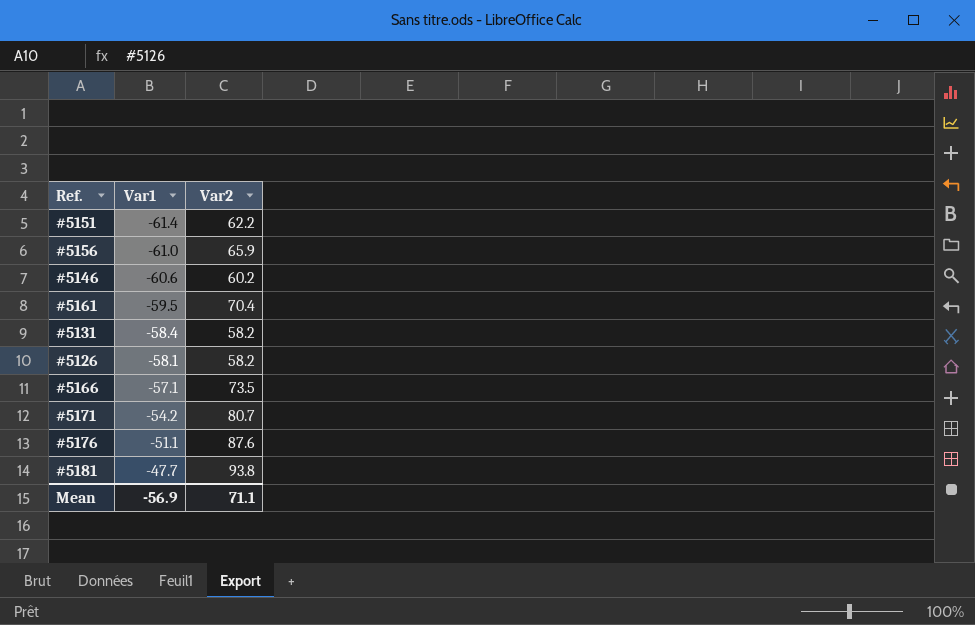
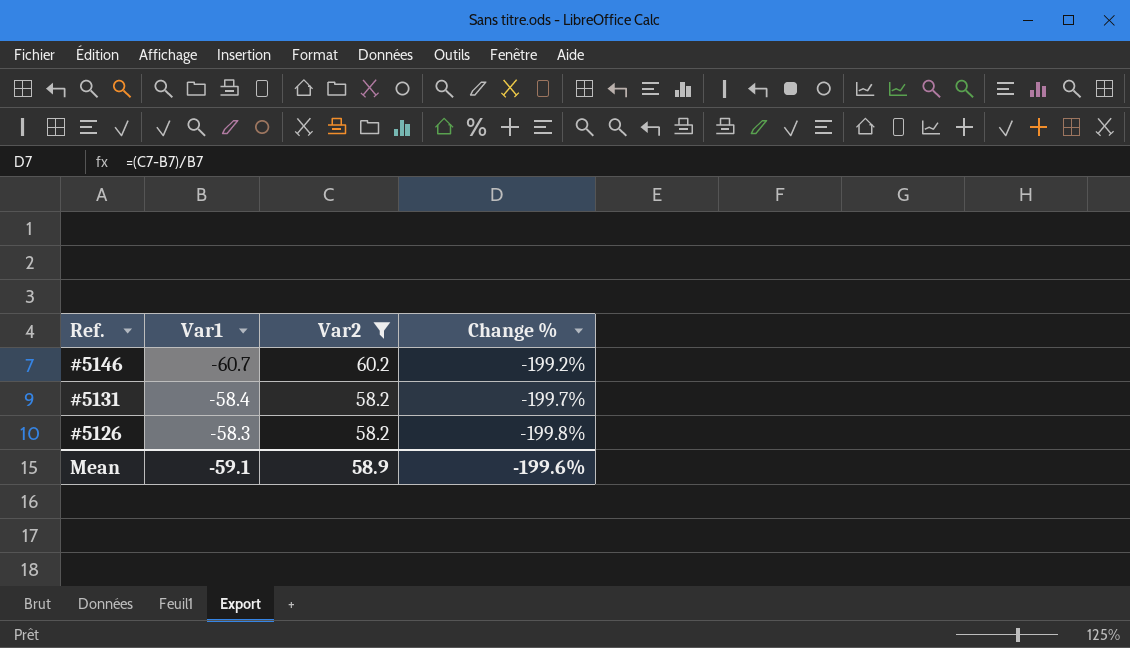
filter: none -> Var2 <= 60.2
column Change % | formula: none -> ([Var2] - [Var1]) / [Var1]
#5146 | Var1: -60.6 -> -60.7
#5126 | Var1: -58.1 -> -58.3
Mean | Var1: -56.9 -> -59.1
Mean | Var2: 71.1 -> 58.9

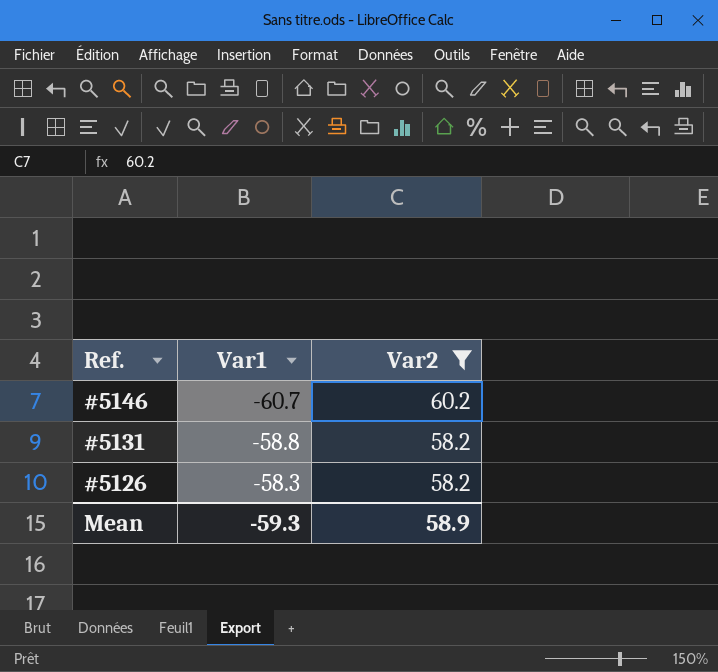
column Change % | formula: ([Var2] - [Var1]) / [Var1] -> none
#5131 | Var1: -58.4 -> -58.8
Mean | Var1: -59.1 -> -59.3

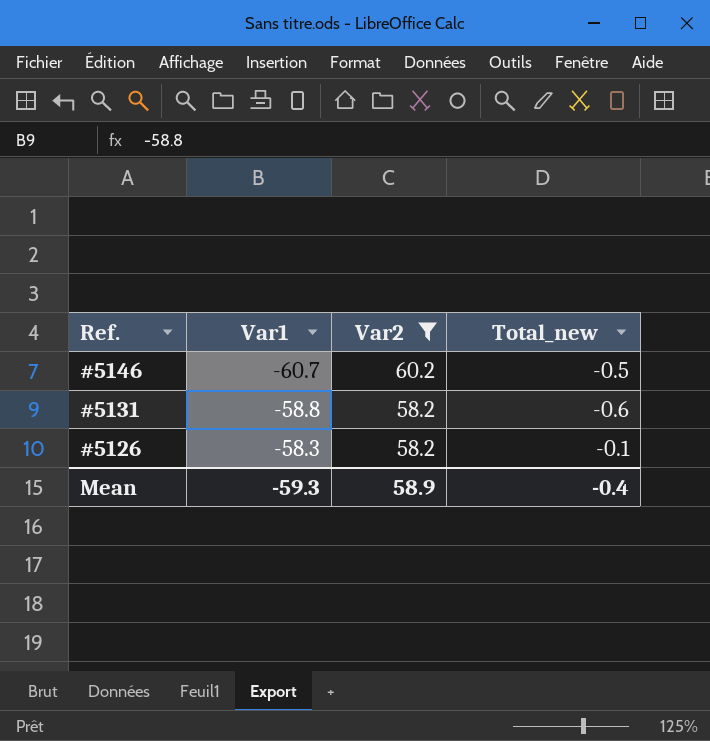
column Total_new | formula: none -> [Var1] + [Var2]

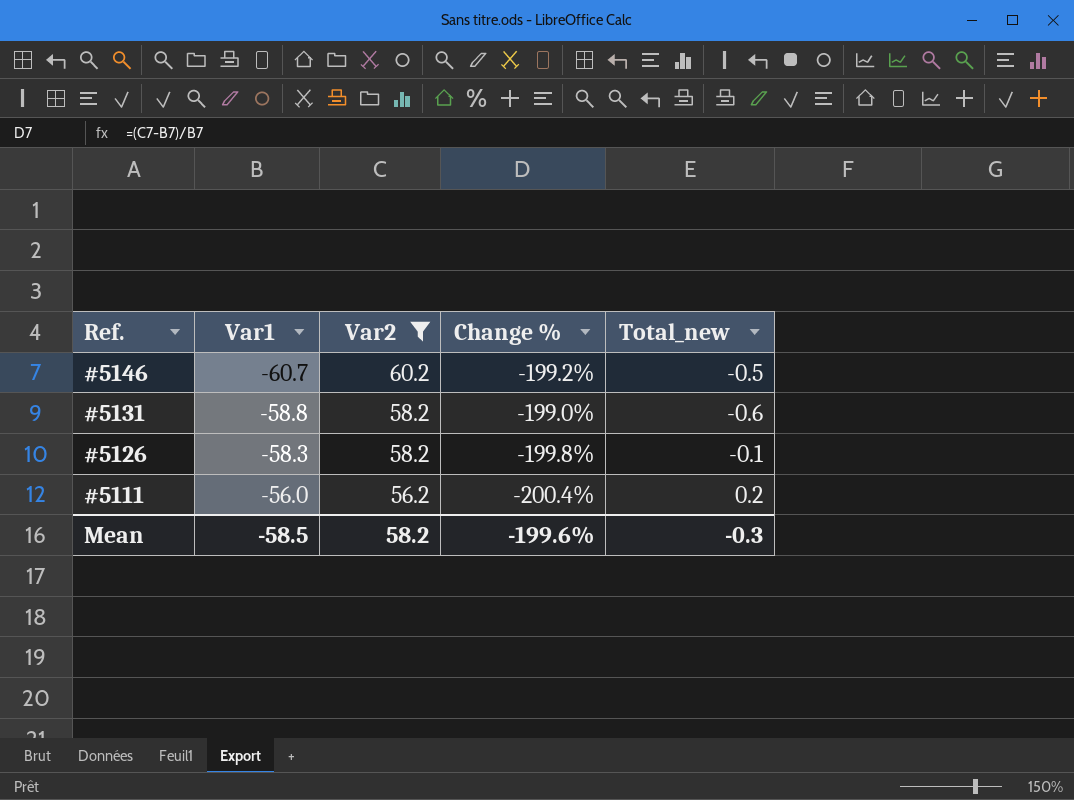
column Change % | formula: none -> ([Var2] - [Var1]) / [Var1]
row #5111: none -> -56.0 | 56.2 | -200.4% | 0.2
Mean | Var1: -59.3 -> -58.5
Mean | Var2: 58.9 -> 58.2
Mean | Total_new: -0.4 -> -0.3

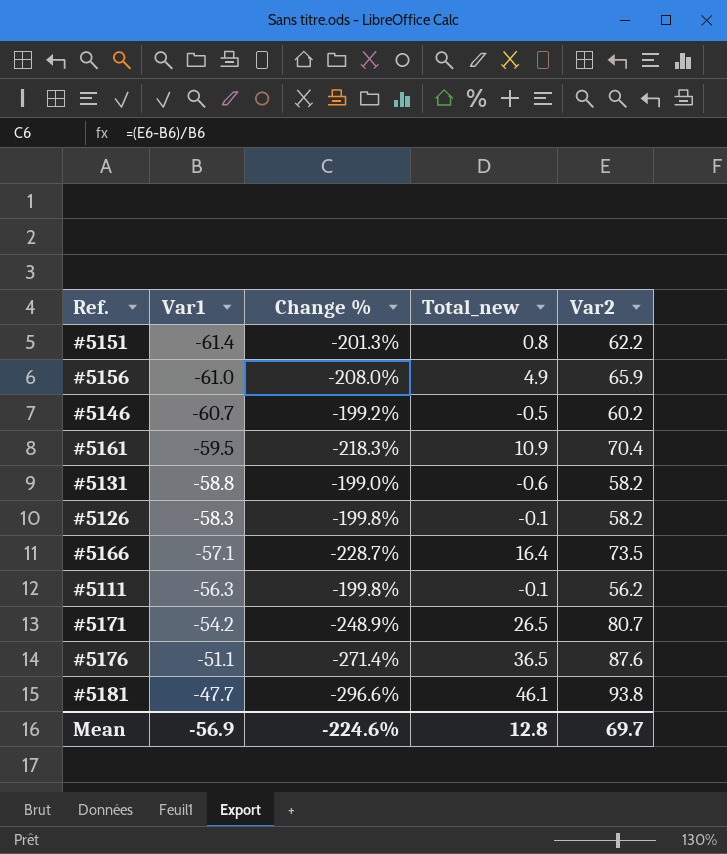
filter: Var2 <= 60.2 -> none
column Var2 | position: 3 -> 5
#5111 | Var1: -56.0 -> -56.3
#5111 | Change %: -200.4% -> -199.8%
#5111 | Total_new: 0.2 -> -0.1
Mean | Var1: -58.5 -> -56.9
Mean | Change %: -199.6% -> -224.6%
Mean | Total_new: -0.3 -> 12.8
Mean | Var2: 58.2 -> 69.7

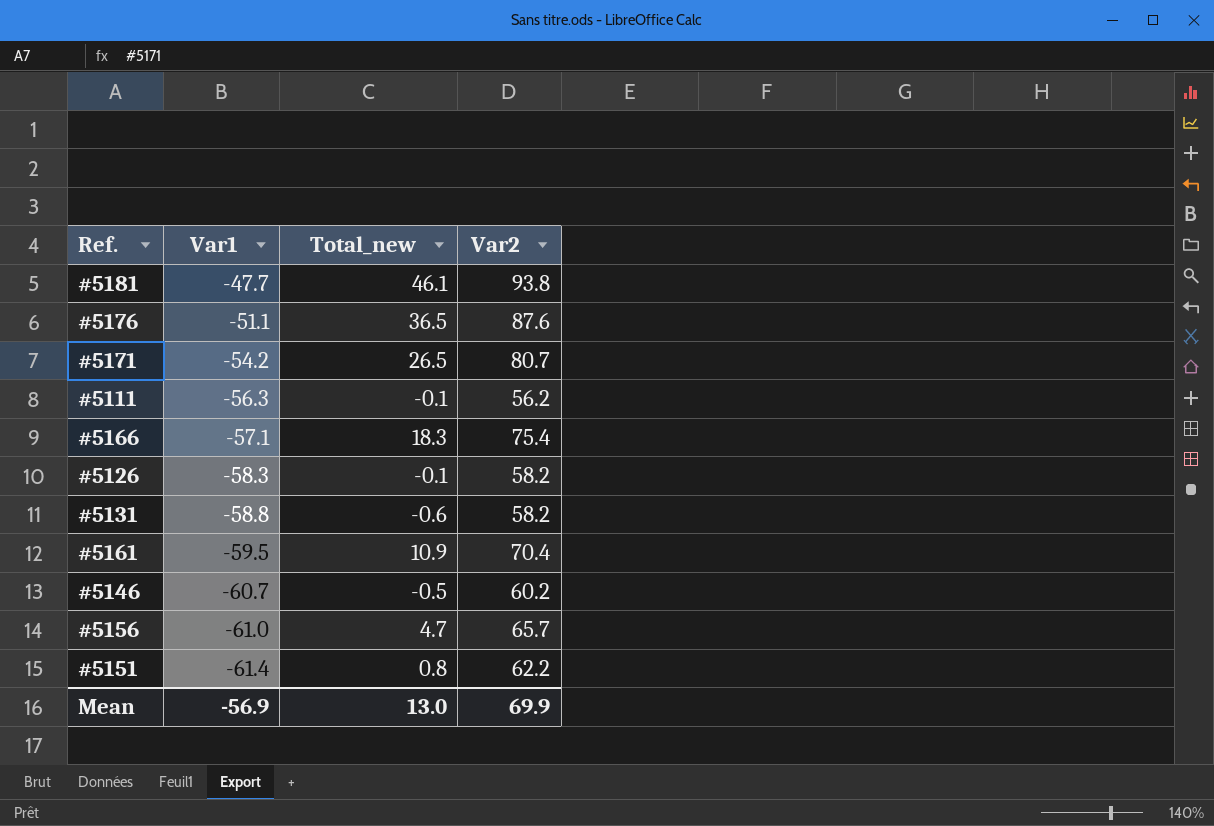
row order: Var1 ascending -> Var1 descending
column Change % | formula: ([Var2] - [Var1]) / [Var1] -> none
#5166 | Total_new: 16.4 -> 18.3
#5166 | Var2: 73.5 -> 75.4
#5156 | Total_new: 4.9 -> 4.7
#5156 | Var2: 65.9 -> 65.7
Mean | Total_new: 12.8 -> 13.0
Mean | Var2: 69.7 -> 69.9

